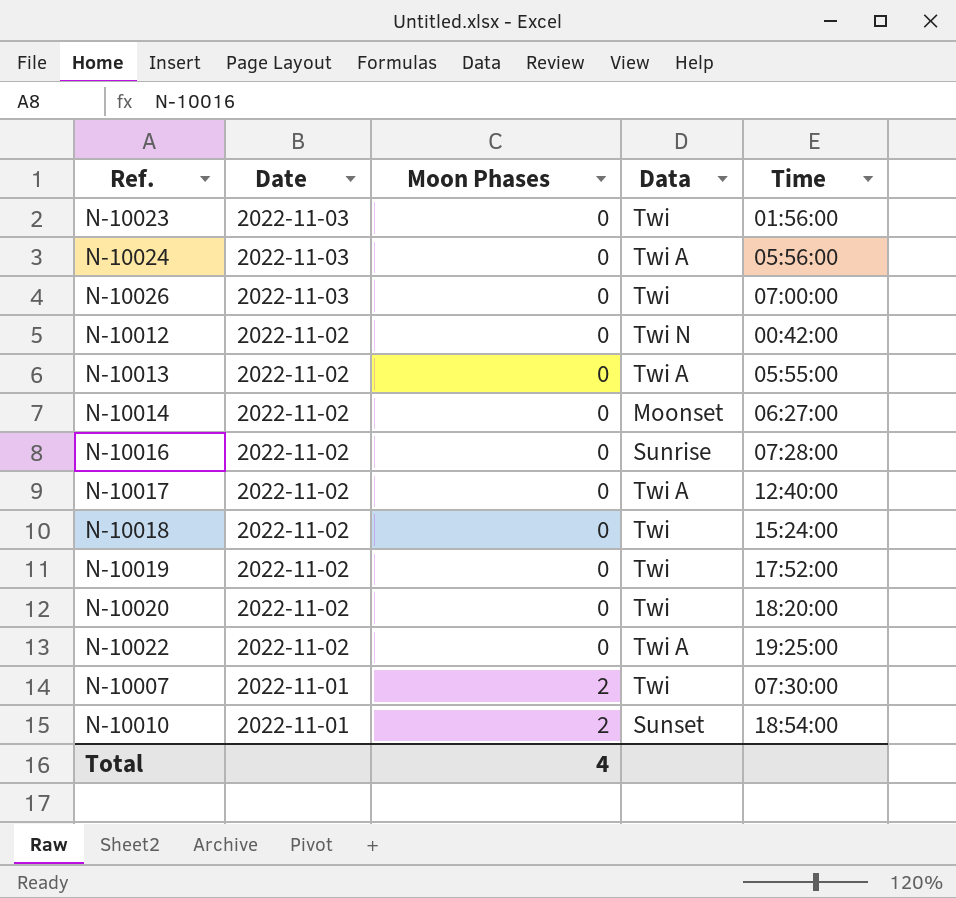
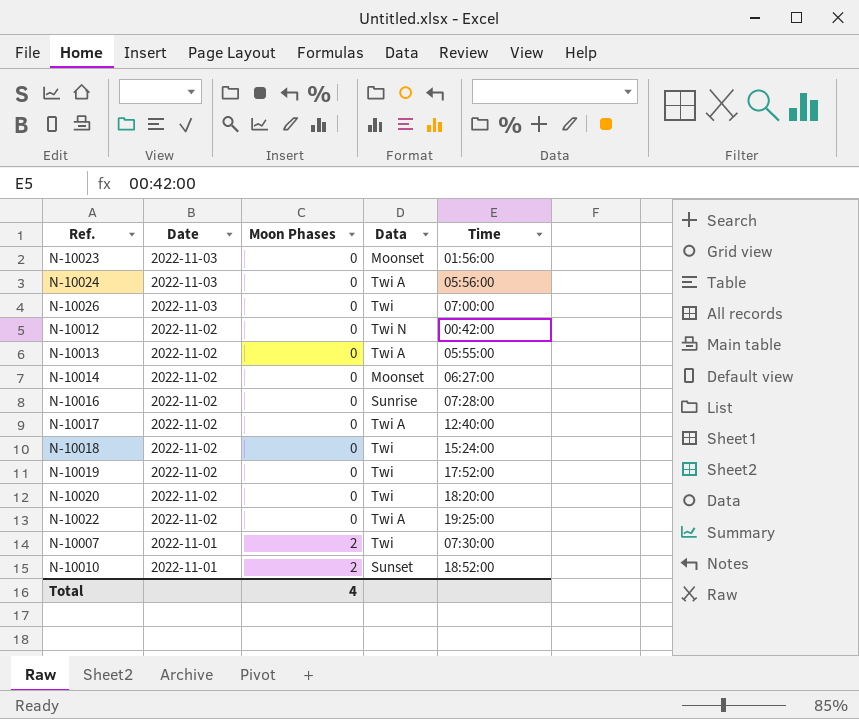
N-10023 | Data: Twi -> Moonset
N-10010 | Time: 18:54:00 -> 18:52:00

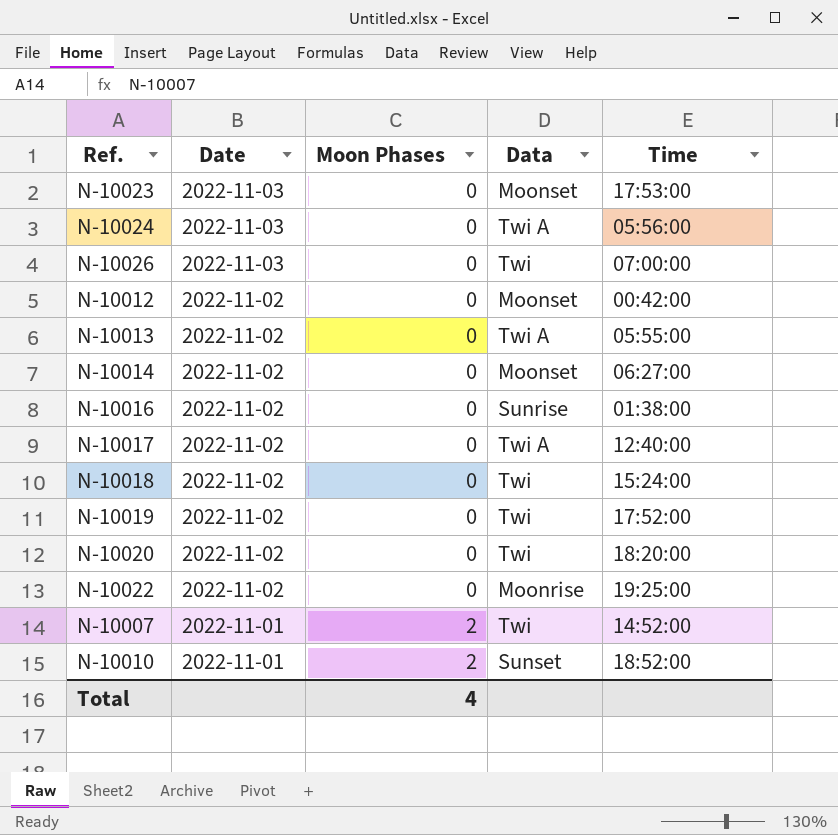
N-10023 | Time: 01:56:00 -> 17:53:00
N-10012 | Data: Twi N -> Moonset
N-10016 | Time: 07:28:00 -> 01:38:00
N-10022 | Data: Twi A -> Moonrise
N-10007 | Time: 07:30:00 -> 14:52:00

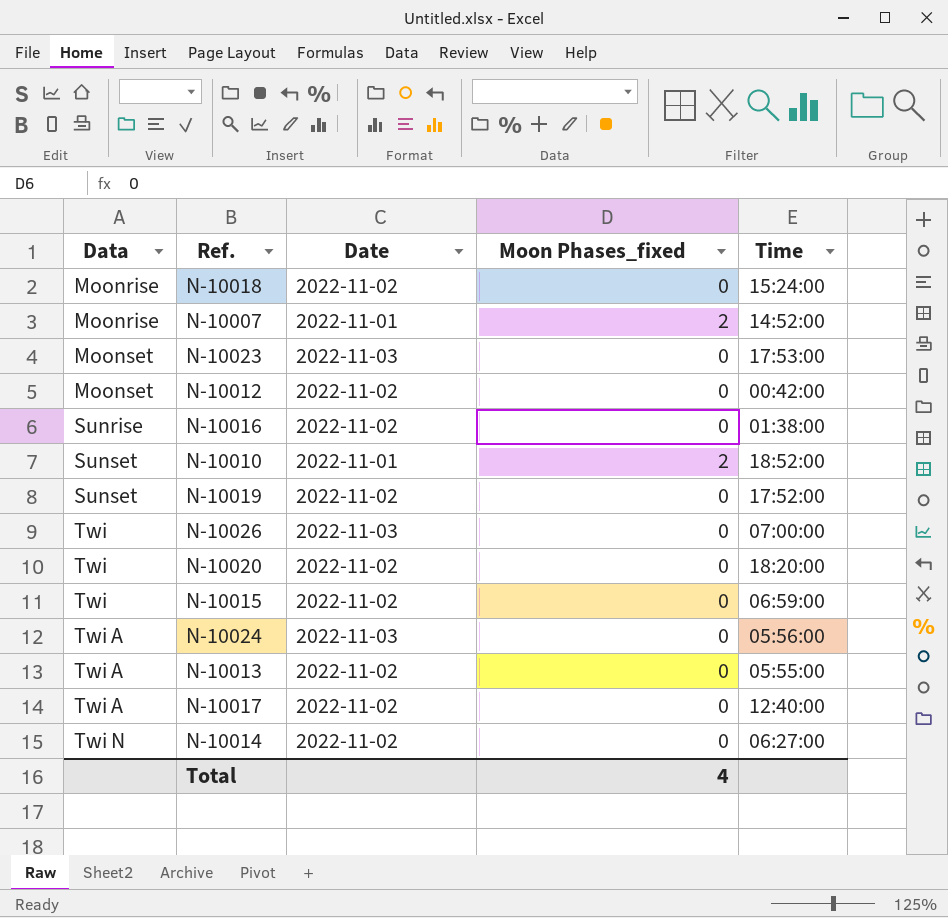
row order: Date descending -> Data ascending
column Data | position: 4 -> 1
column name: Moon Phases -> Moon Phases_fixed
row N-10022: 2022-11-02 | 0 | Moonrise | 19:25:00 -> none
N-10018 | Data: Twi -> Moonrise
N-10007 | Data: Twi -> Moonrise
N-10019 | Data: Twi -> Sunset
row N-10015: none -> Twi | 2022-11-02 | 0 | 06:59:00
N-10014 | Data: Moonset -> Twi N

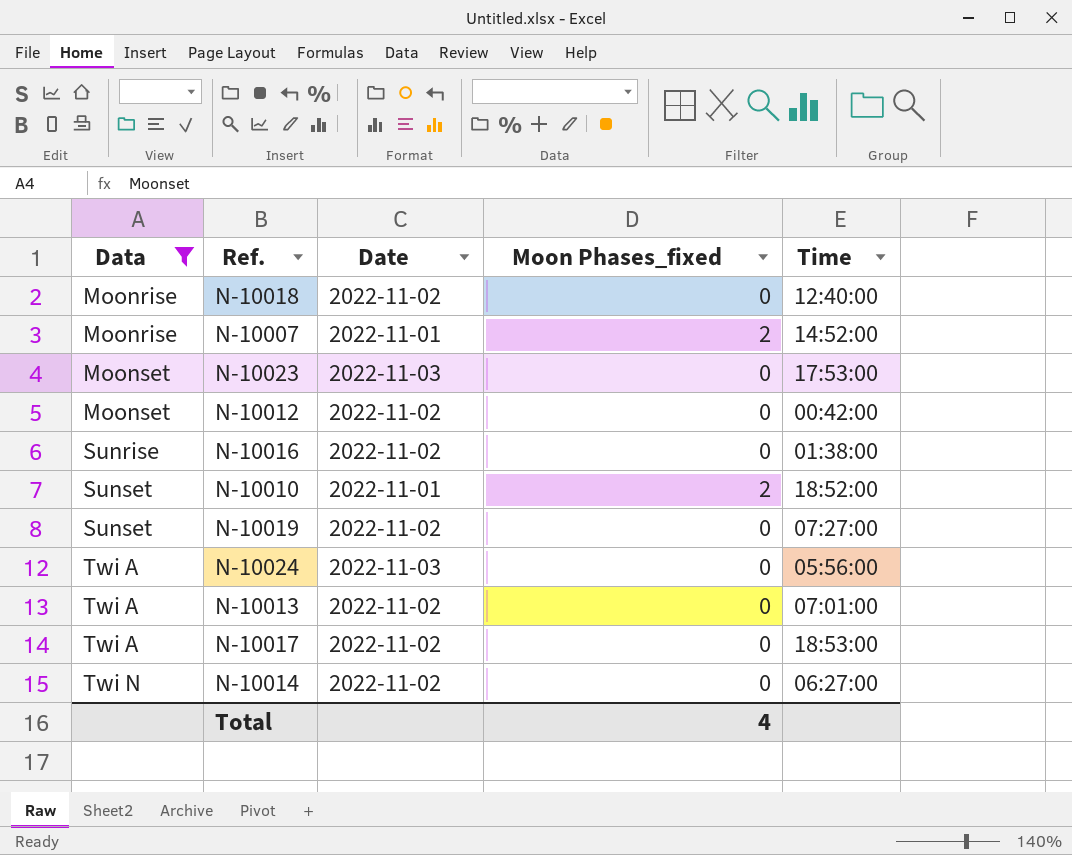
filter: none -> Data != Twi
N-10018 | Time: 15:24:00 -> 12:40:00
N-10019 | Time: 17:52:00 -> 07:27:00
N-10013 | Time: 05:55:00 -> 07:01:00
N-10017 | Time: 12:40:00 -> 18:53:00

